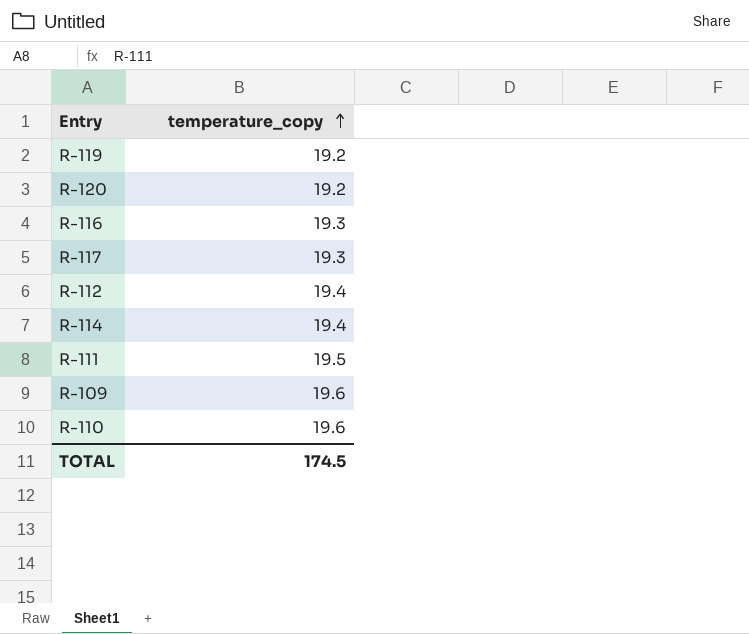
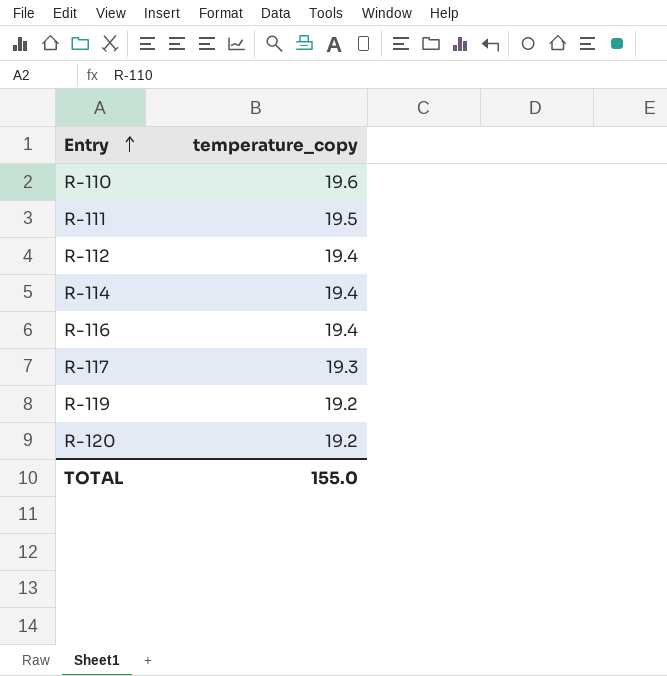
row order: temperature_copy ascending -> Entry ascending
row R-109: 19.6 -> none
R-116 | temperature_copy: 19.3 -> 19.4
TOTAL | temperature_copy: 174.5 -> 155.0

